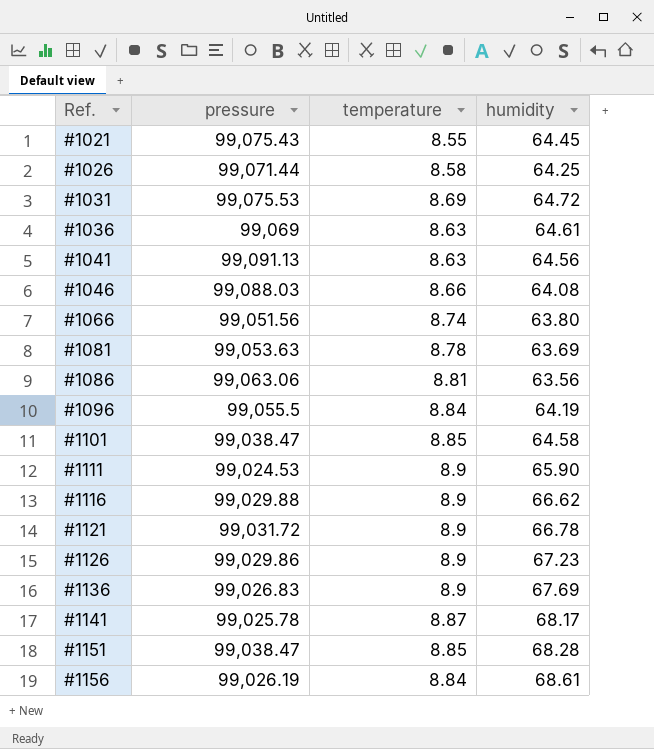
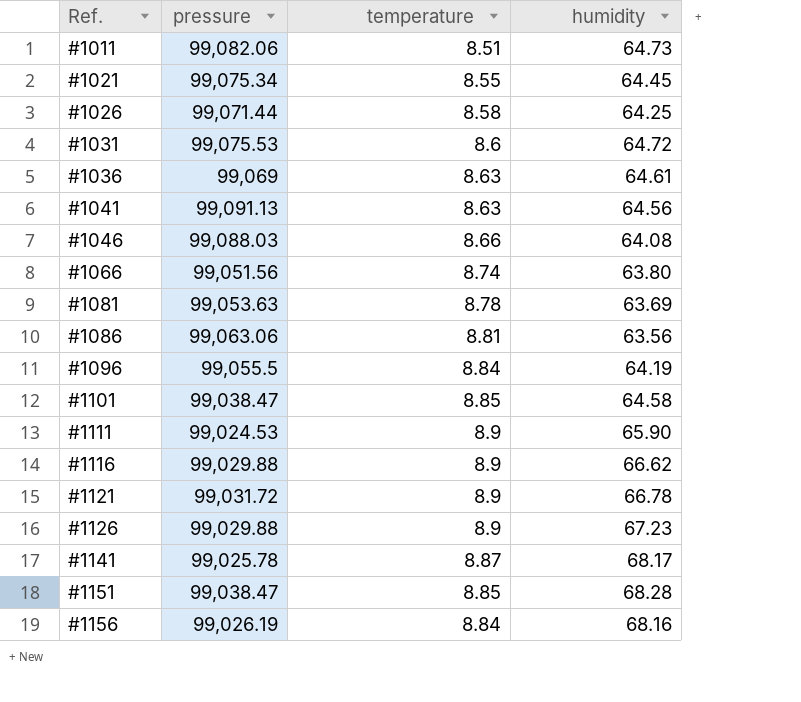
row #1136: 99,026.83 | 8.9 | 67.69 -> none
row #1011: none -> 99,082.06 | 8.51 | 64.73
#1021 | pressure: 99,075.43 -> 99,075.34
#1031 | temperature: 8.69 -> 8.6
#1126 | pressure: 99,029.86 -> 99,029.88
#1156 | humidity: 68.61 -> 68.16

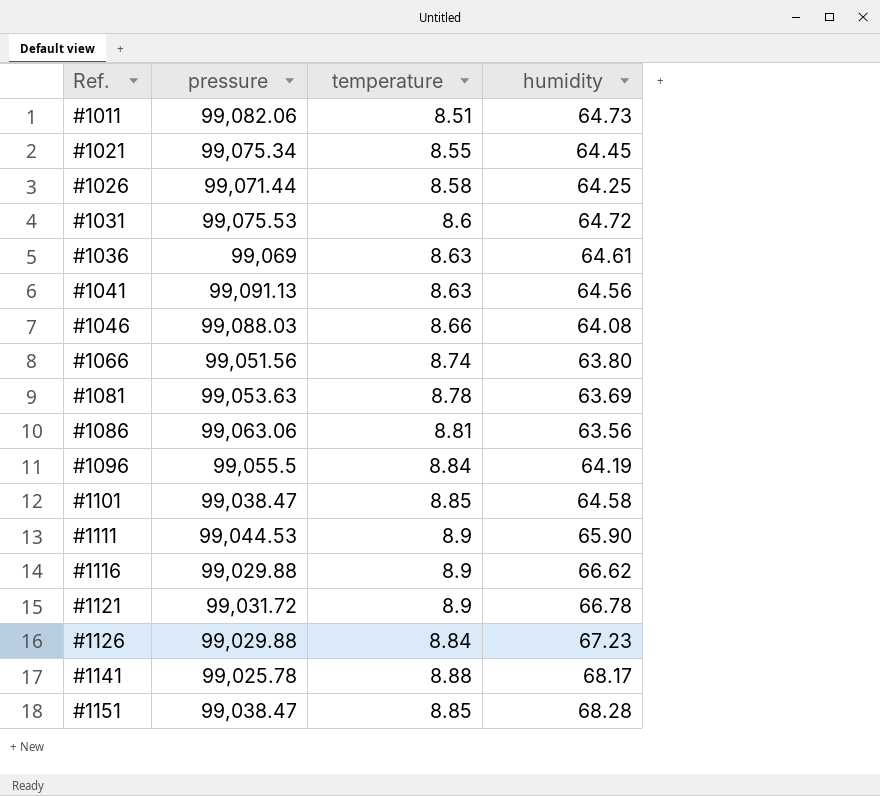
row #1156: 99,026.19 | 8.84 | 68.16 -> none
#1111 | pressure: 99,024.53 -> 99,044.53
#1126 | temperature: 8.9 -> 8.84
#1141 | temperature: 8.87 -> 8.88

